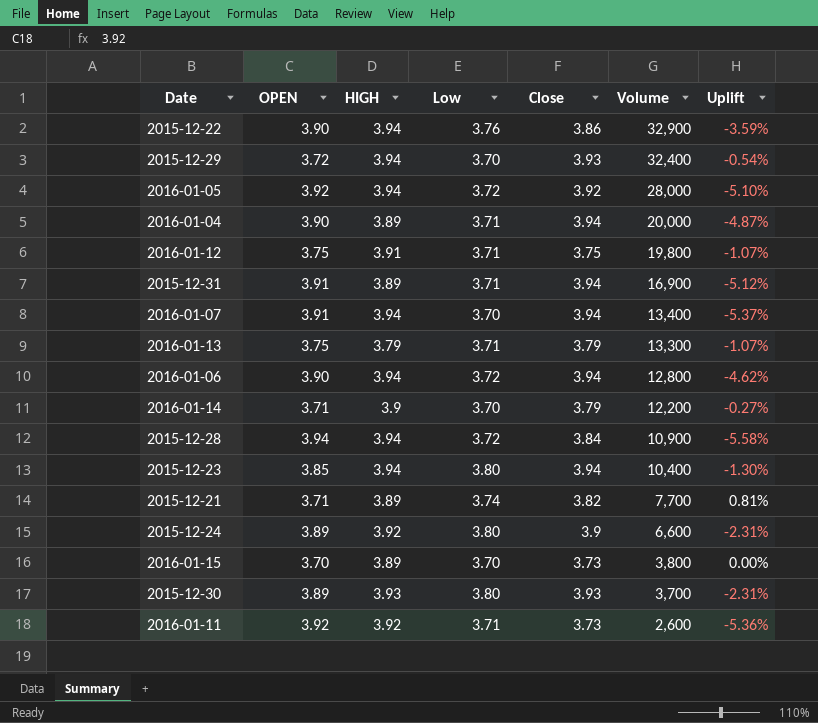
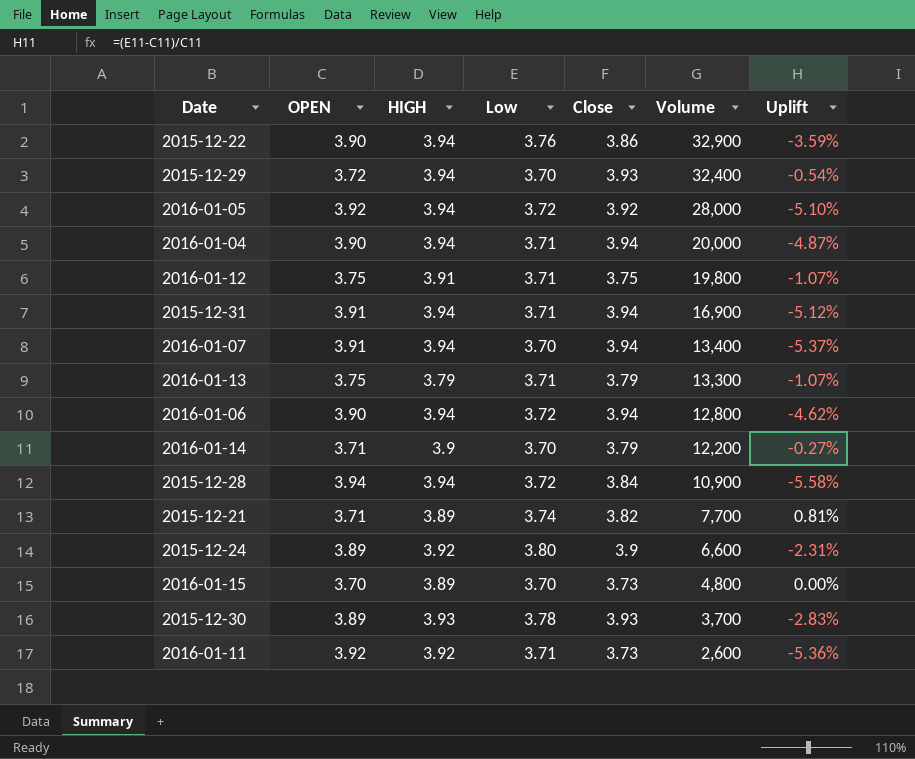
row 2015-12-23: 3.85 | 3.94 | 3.80 | 3.94 | 10,400 | -1.30% -> none
2016-01-04 | HIGH: 3.89 -> 3.94
2015-12-31 | HIGH: 3.89 -> 3.94
2016-01-15 | Volume: 3,800 -> 4,800
2015-12-30 | Low: 3.80 -> 3.78
2015-12-30 | Uplift: -2.31% -> -2.83%

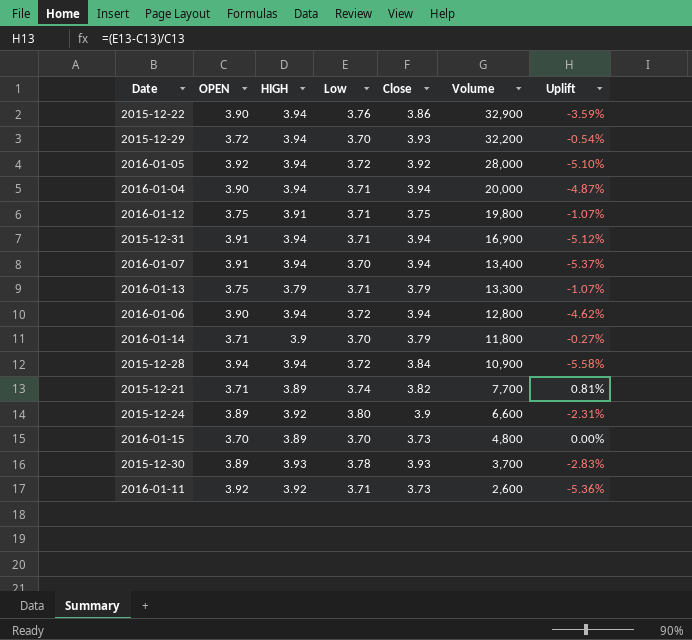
2015-12-29 | Volume: 32,400 -> 32,200
2016-01-14 | Volume: 12,200 -> 11,800

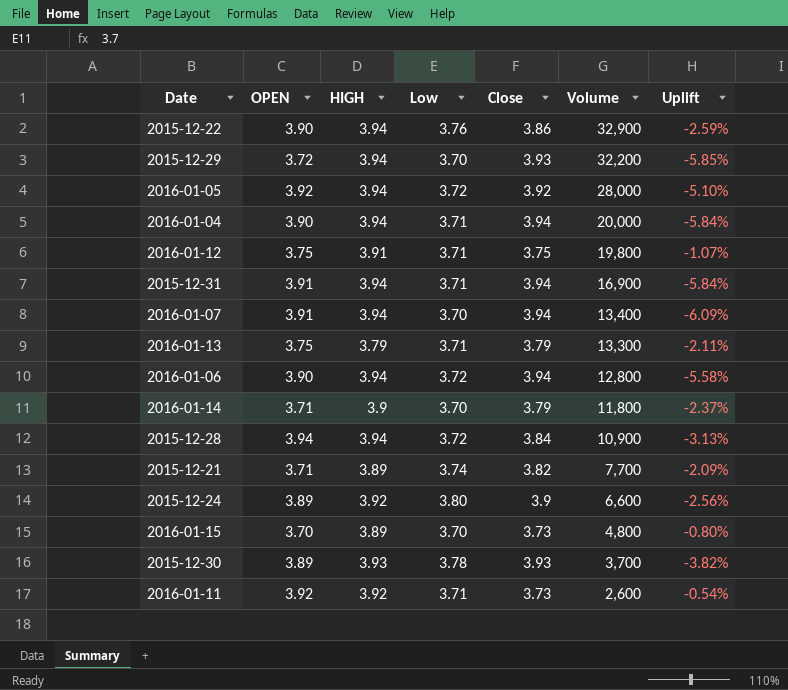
column Uplift | formula: ([Low] - [OPEN]) / [OPEN] -> ([Low] - [Close]) / [Close]

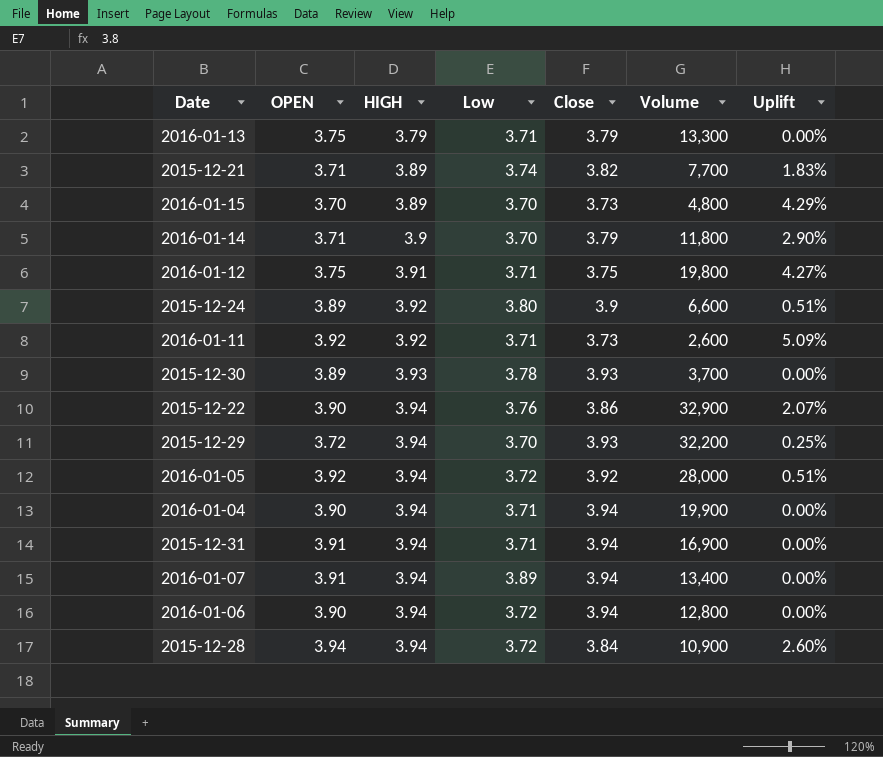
row order: Volume descending -> HIGH ascending
column Uplift | formula: ([Low] - [Close]) / [Close] -> ([HIGH] - [Close]) / [Close]
2016-01-04 | Volume: 20,000 -> 19,900
2016-01-07 | Low: 3.70 -> 3.89

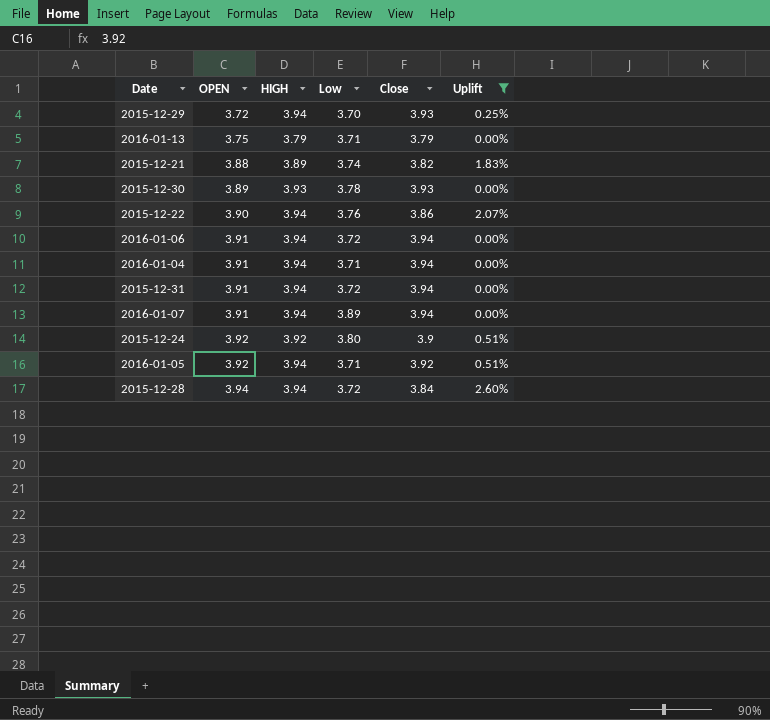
filter: none -> Uplift <= 2.60%
row order: HIGH ascending -> OPEN ascending
column Volume | position: 6 -> none
2015-12-21 | OPEN: 3.71 -> 3.88
2016-01-06 | OPEN: 3.90 -> 3.91
2016-01-04 | OPEN: 3.90 -> 3.91
2015-12-31 | Low: 3.71 -> 3.72
2015-12-24 | OPEN: 3.89 -> 3.92
2016-01-05 | Low: 3.72 -> 3.71

